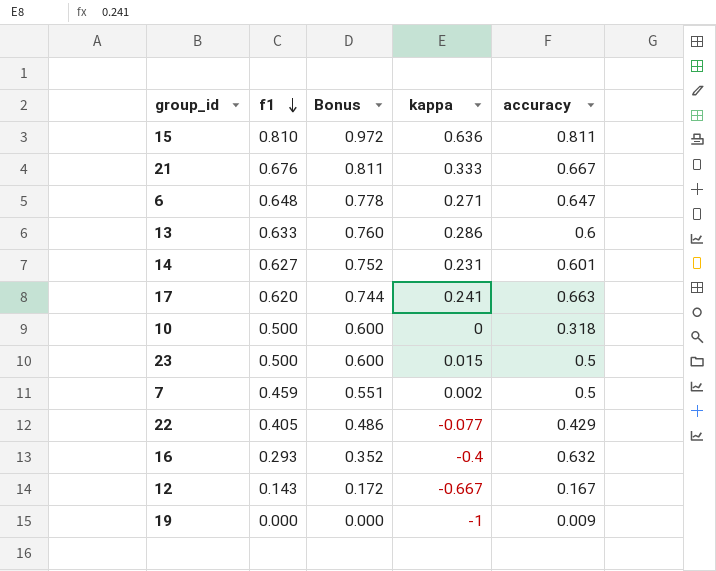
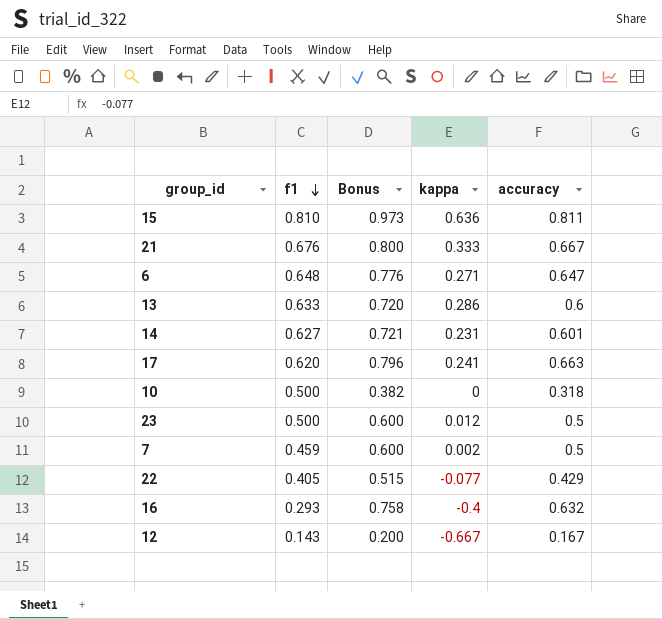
column Bonus | formula: [f1] * 1.2 -> [accuracy] * 1.2
row 19: 0.000 | 0.000 | -1 | 0.009 -> none
23 | kappa: 0.015 -> 0.012

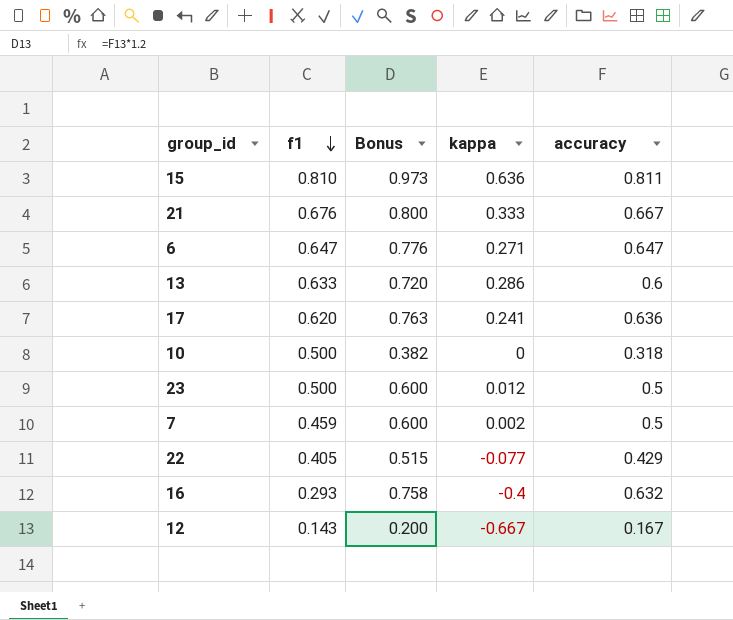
row 14: 0.627 | 0.721 | 0.231 | 0.601 -> none
6 | f1: 0.648 -> 0.647
17 | Bonus: 0.796 -> 0.763
17 | accuracy: 0.663 -> 0.636

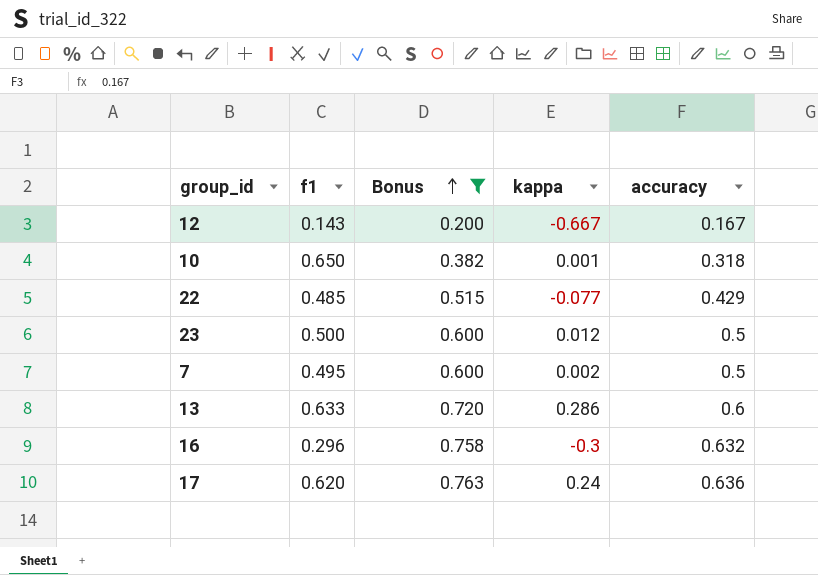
filter: none -> Bonus <= 0.763
row order: f1 descending -> Bonus ascending
10 | f1: 0.500 -> 0.650
10 | kappa: 0 -> 0.001
22 | f1: 0.405 -> 0.485
7 | f1: 0.459 -> 0.495
16 | f1: 0.293 -> 0.296
16 | kappa: -0.4 -> -0.3
17 | kappa: 0.241 -> 0.24

